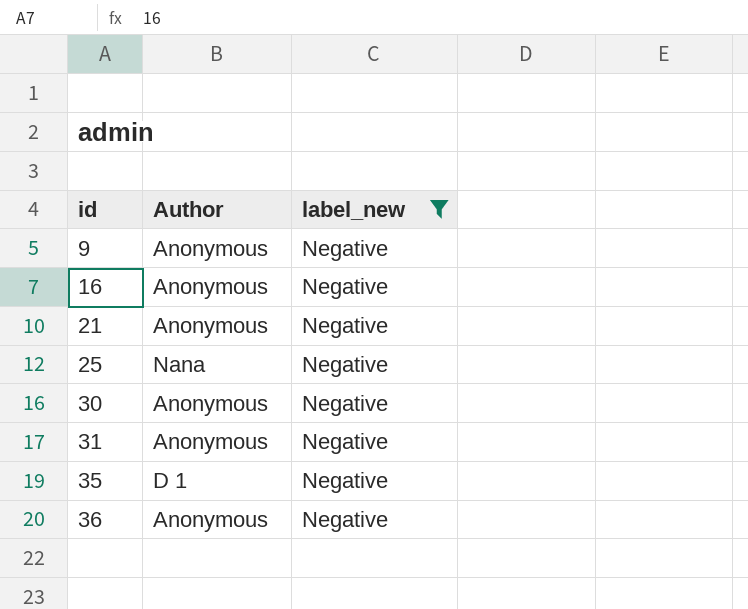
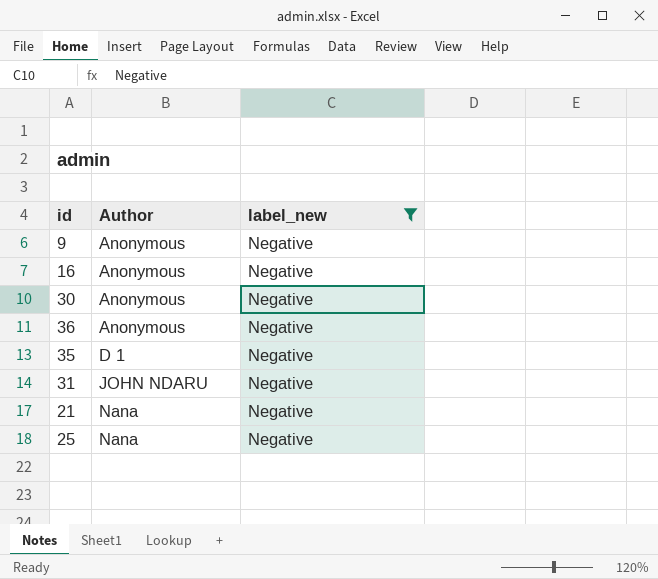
row order: id ascending -> Author ascending
31 | Author: Anonymous -> JOHN NDARU
21 | Author: Anonymous -> Nana

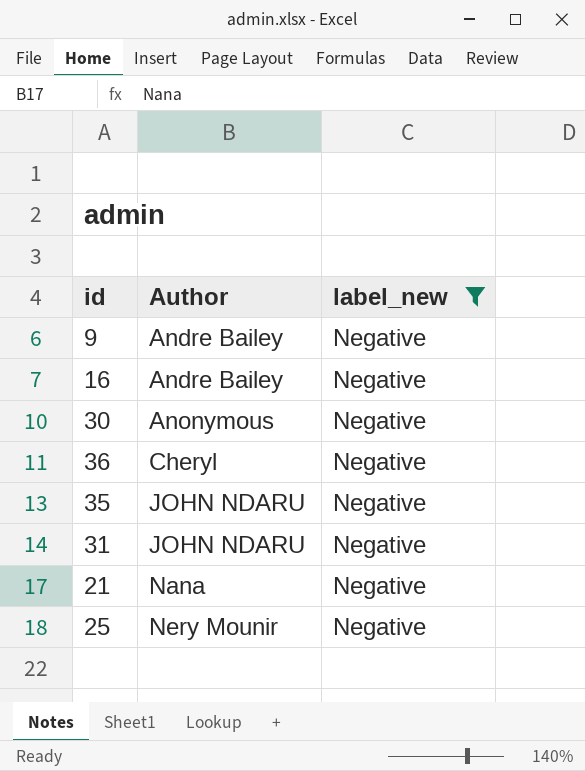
9 | Author: Anonymous -> Andre Bailey
16 | Author: Anonymous -> Andre Bailey
36 | Author: Anonymous -> Cheryl
35 | Author: D 1 -> JOHN NDARU
25 | Author: Nana -> Nery Mounir

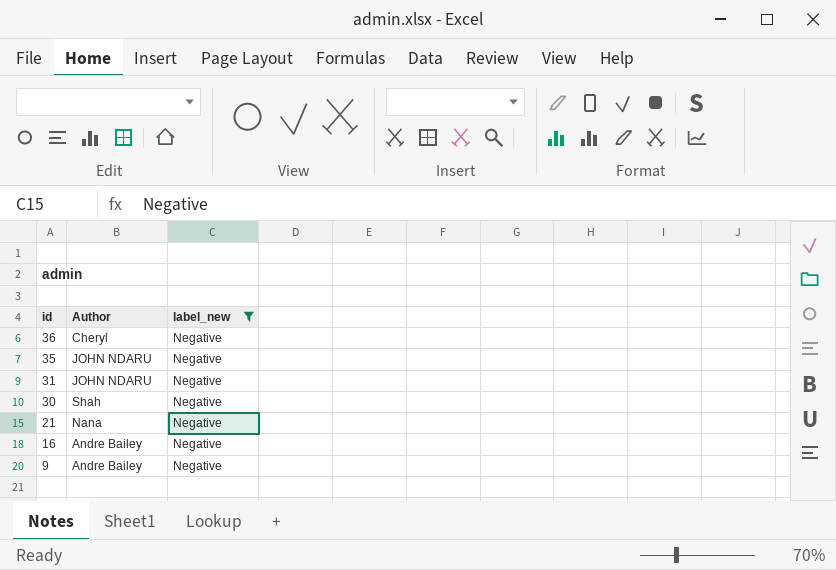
row order: Author ascending -> id descending
row 25: Nery Mounir | Negative -> none
30 | Author: Anonymous -> Shah

